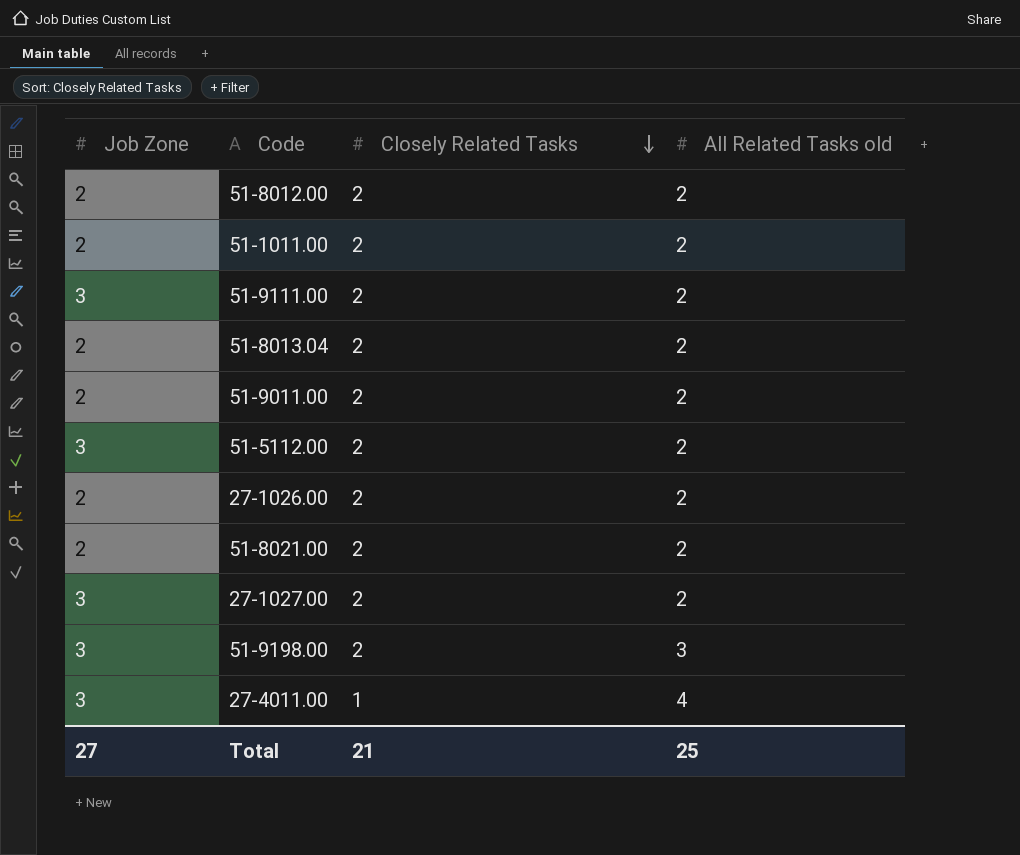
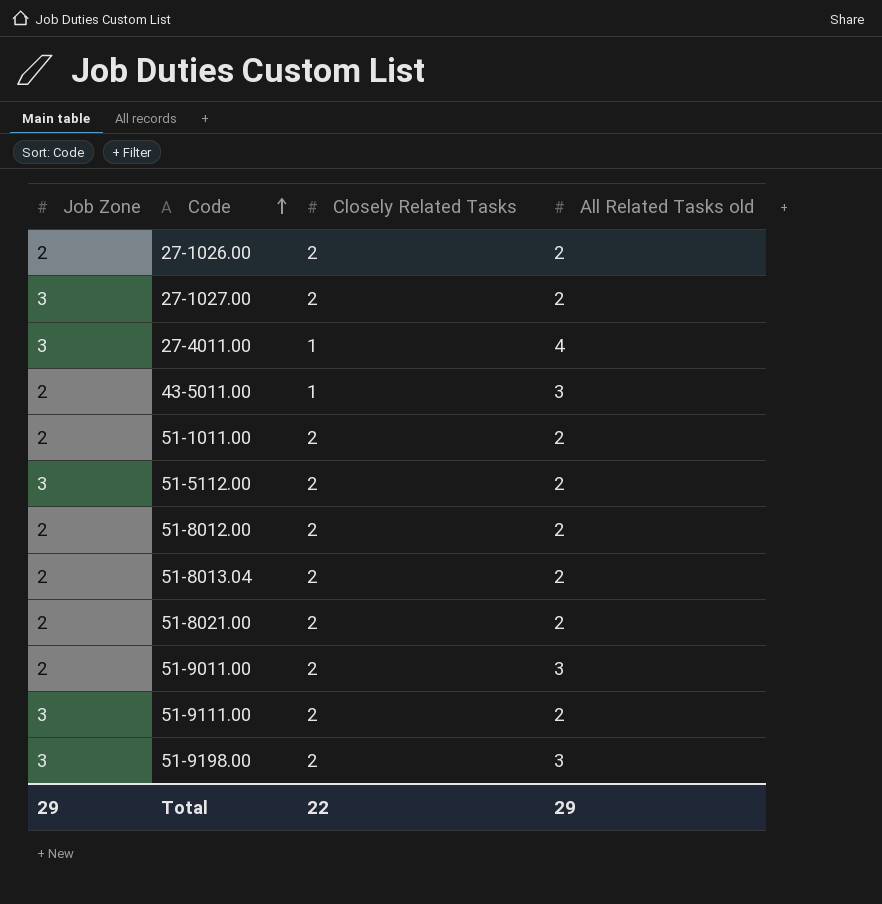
row order: Closely Related Tasks descending -> Code ascending
row 43-5011.00: none -> 2 | 1 | 3
51-9011.00 | All Related Tasks old: 2 -> 3
Total | Job Zone: 27 -> 29
Total | Closely Related Tasks: 21 -> 22
Total | All Related Tasks old: 25 -> 29

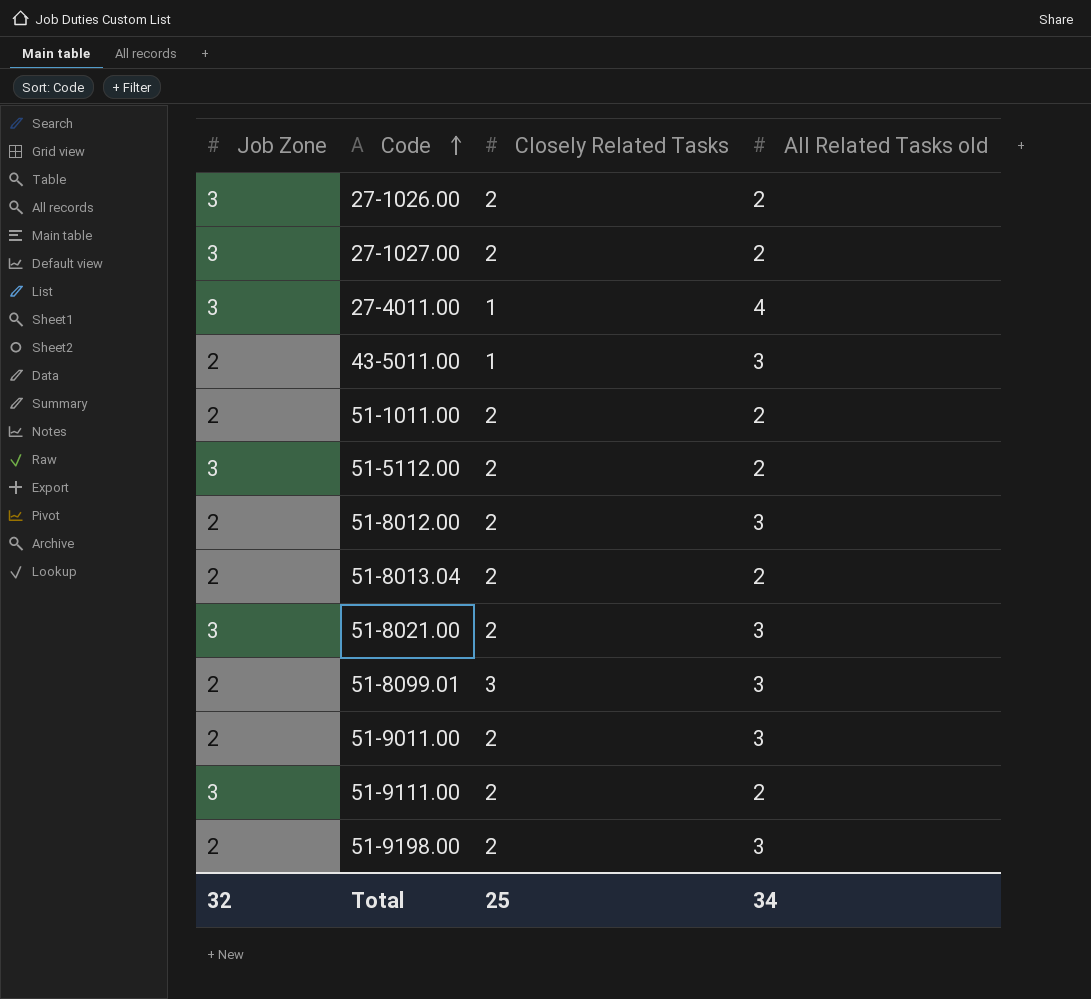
27-1026.00 | Job Zone: 2 -> 3
51-8012.00 | All Related Tasks old: 2 -> 3
51-8021.00 | Job Zone: 2 -> 3
51-8021.00 | All Related Tasks old: 2 -> 3
row 51-8099.01: none -> 2 | 3 | 3
51-9198.00 | Job Zone: 3 -> 2
Total | Job Zone: 29 -> 32
Total | Closely Related Tasks: 22 -> 25
Total | All Related Tasks old: 29 -> 34

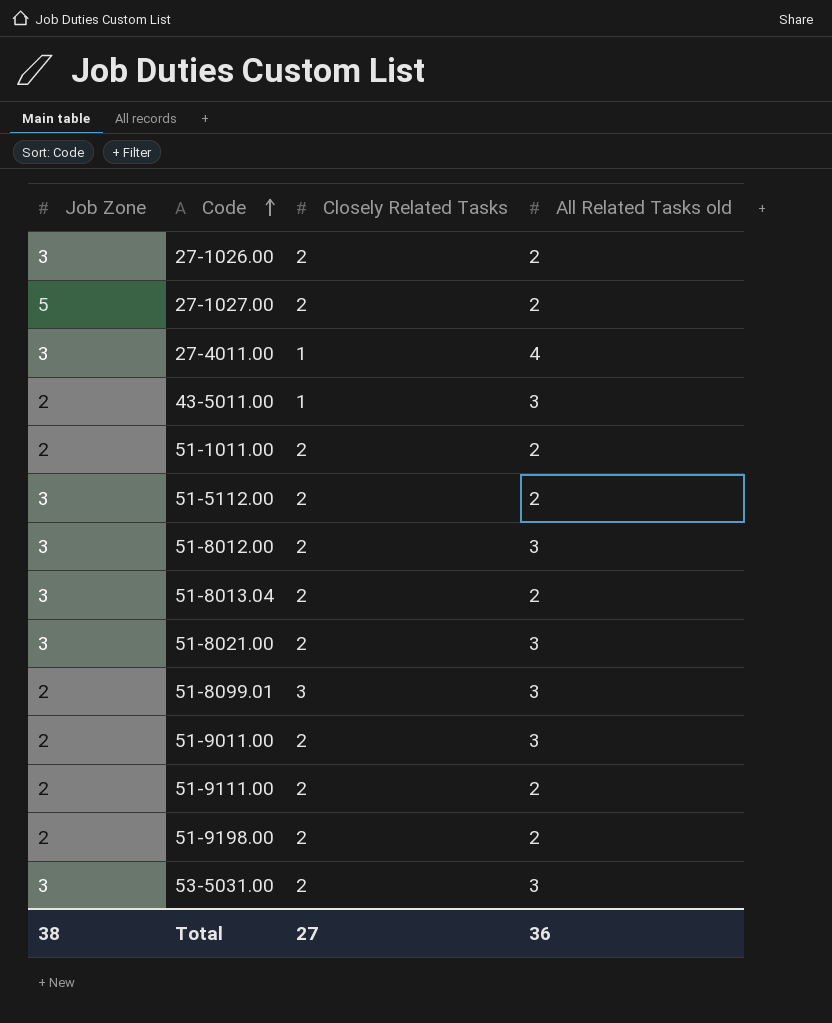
27-1027.00 | Job Zone: 3 -> 5
51-8012.00 | Job Zone: 2 -> 3
51-8013.04 | Job Zone: 2 -> 3
51-9111.00 | Job Zone: 3 -> 2
51-9198.00 | All Related Tasks old: 3 -> 2
row 53-5031.00: none -> 3 | 2 | 3
Total | Job Zone: 32 -> 38
Total | Closely Related Tasks: 25 -> 27
Total | All Related Tasks old: 34 -> 36

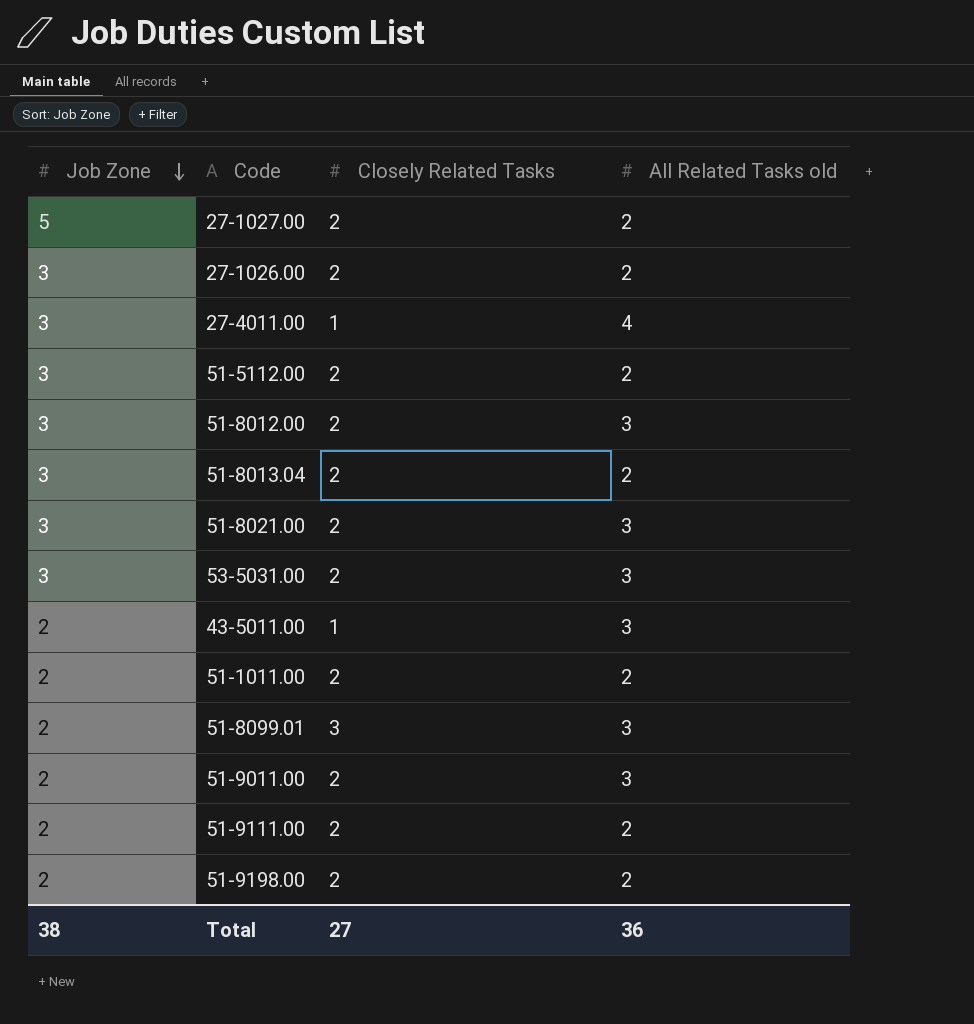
row order: Code ascending -> Job Zone descending

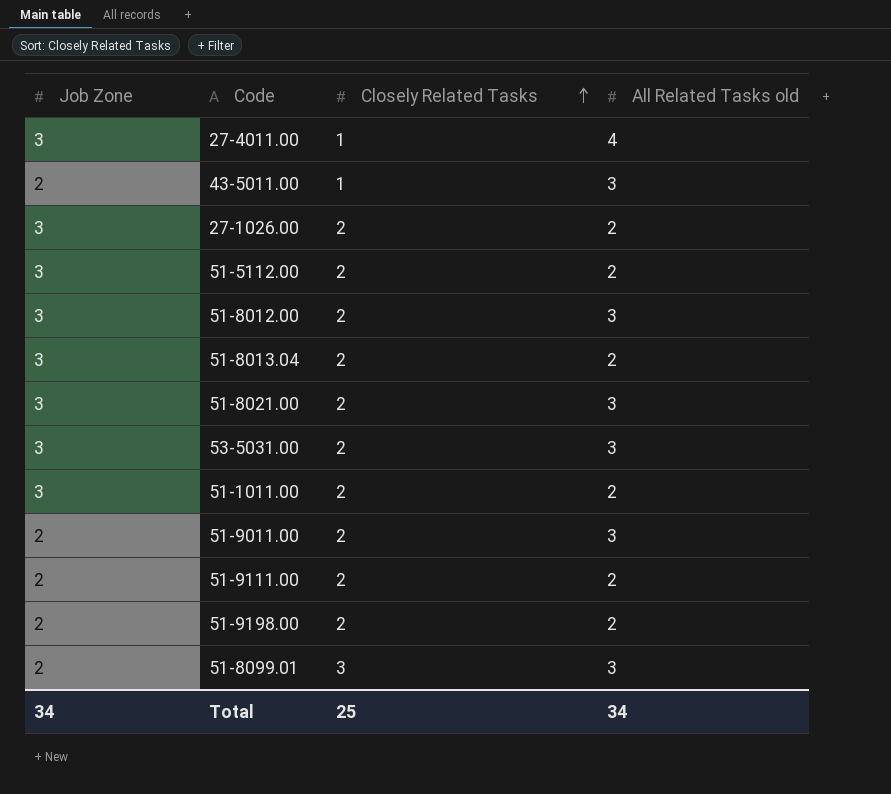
row order: Job Zone descending -> Closely Related Tasks ascending
row 27-1027.00: 5 | 2 | 2 -> none
51-1011.00 | Job Zone: 2 -> 3
Total | Job Zone: 38 -> 34
Total | Closely Related Tasks: 27 -> 25
Total | All Related Tasks old: 36 -> 34

